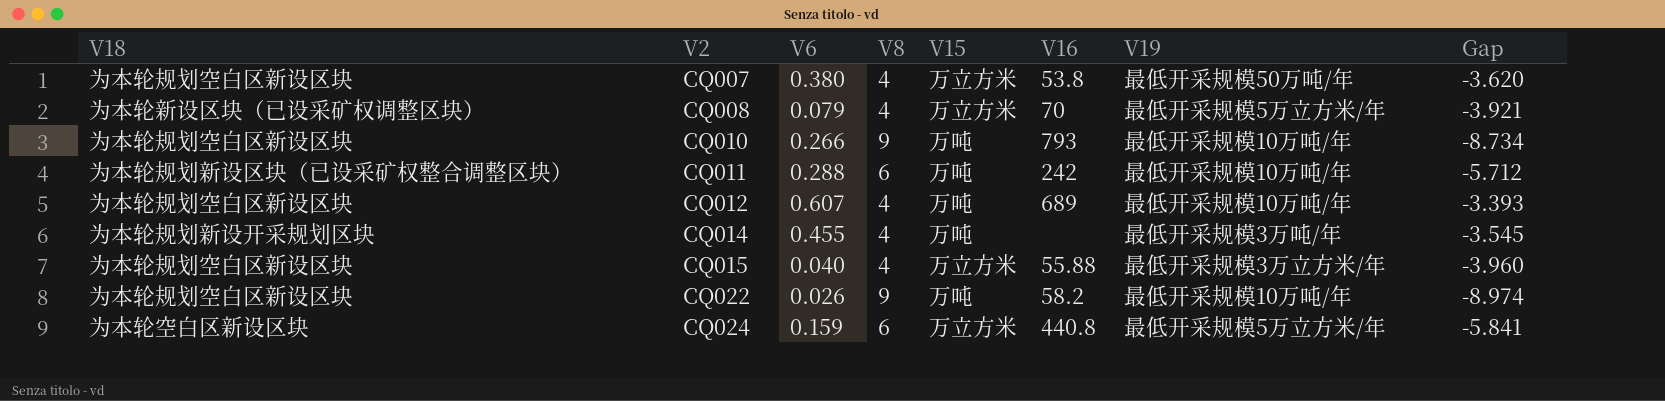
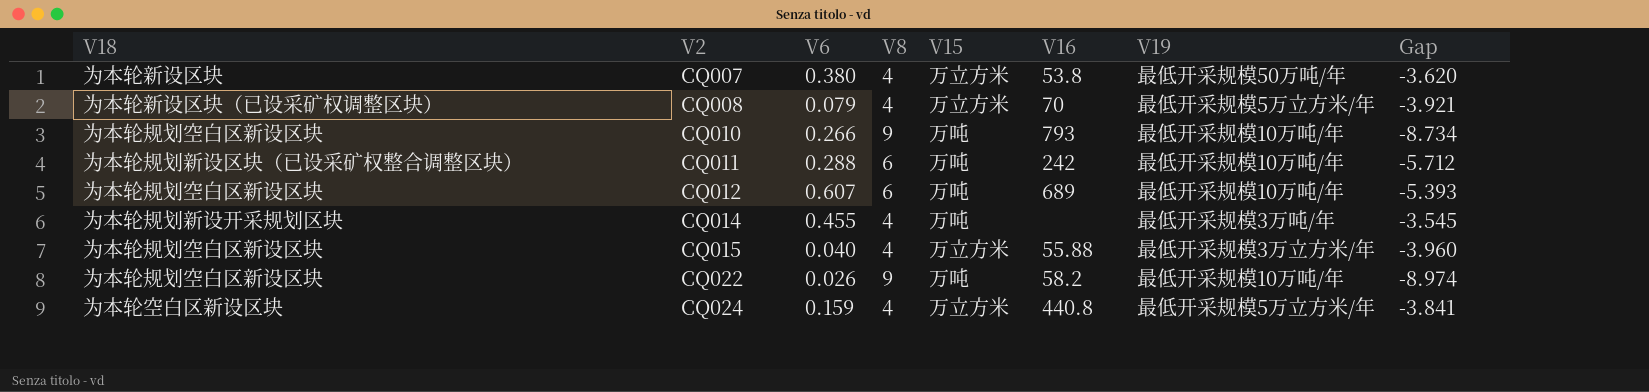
CQ007 | V18: 为本轮规划空白区新设区块 -> 为本轮新设区块
CQ012 | V8: 4 -> 6
CQ012 | Gap: -3.393 -> -5.393
CQ024 | V8: 6 -> 4
CQ024 | Gap: -5.841 -> -3.841

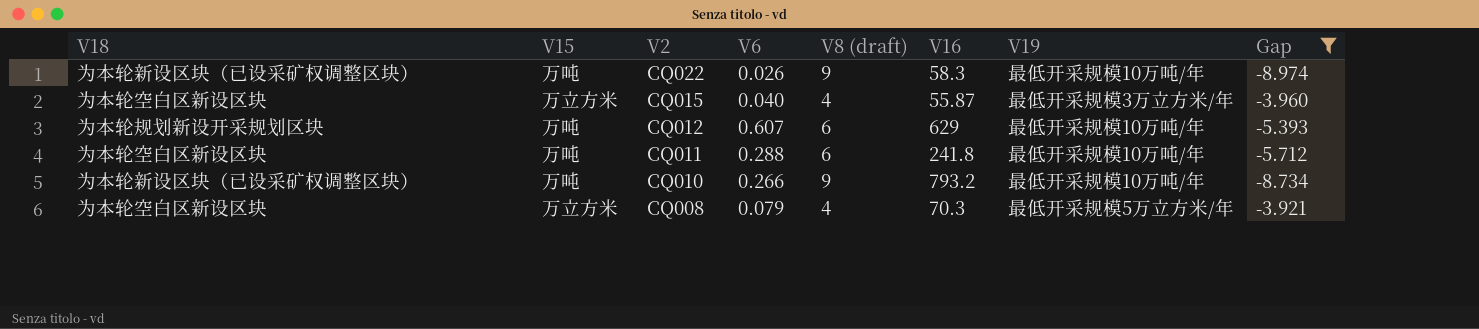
filter: none -> Gap <= -3.921
row order: V2 ascending -> V2 descending
column V15 | position: 5 -> 2
column name: V8 -> V8 (draft)
CQ022 | V18: 为本轮规划空白区新设区块 -> 为本轮新设区块（已设采矿权调整区块）
CQ022 | V16: 58.2 -> 58.3
CQ015 | V18: 为本轮规划空白区新设区块 -> 为本轮空白区新设区块
CQ015 | V16: 55.88 -> 55.87
CQ012 | V18: 为本轮规划空白区新设区块 -> 为本轮规划新设开采规划区块
CQ012 | V16: 689 -> 629
CQ011 | V18: 为本轮规划新设区块（已设采矿权整合调整区块） -> 为本轮空白区新设区块
CQ011 | V16: 242 -> 241.8
CQ010 | V18: 为本轮规划空白区新设区块 -> 为本轮新设区块（已设采矿权调整区块）
CQ010 | V16: 793 -> 793.2
CQ008 | V18: 为本轮新设区块（已设采矿权调整区块） -> 为本轮空白区新设区块
CQ008 | V16: 70 -> 70.3

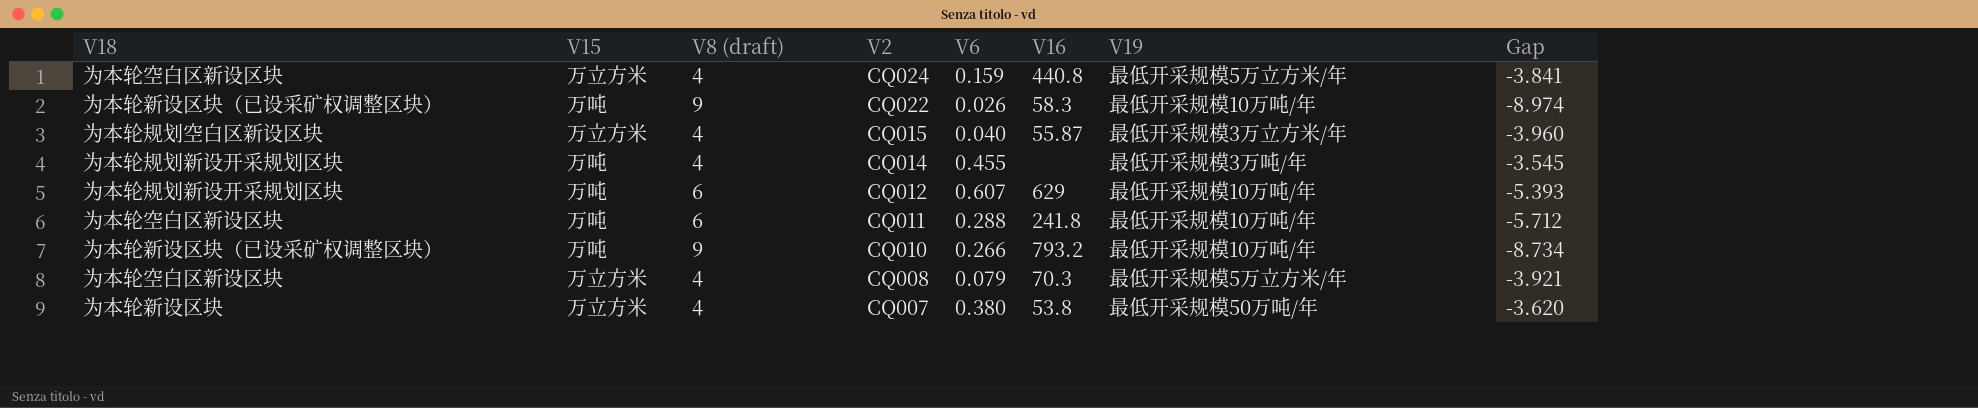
filter: Gap <= -3.921 -> none
column V8 (draft) | position: 5 -> 3
CQ015 | V18: 为本轮空白区新设区块 -> 为本轮规划空白区新设区块

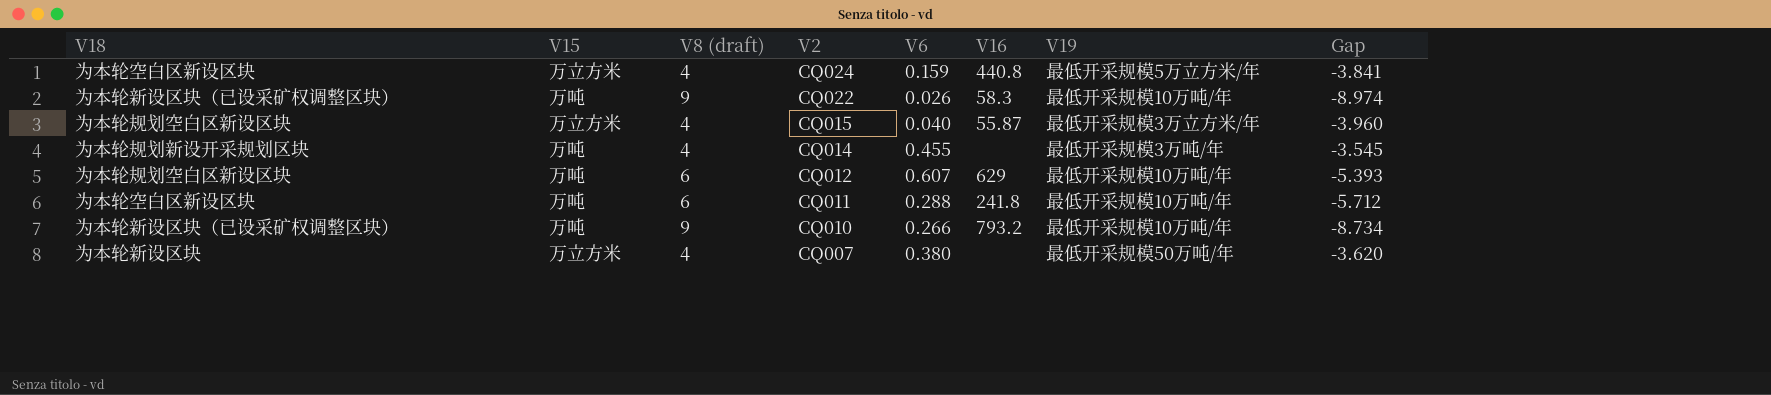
row CQ008: 为本轮空白区新设区块 | 万立方米 | 4 | 0.079 | 70.3 | 最低开采规模5万立方米/年 | -3.921 -> none
CQ012 | V18: 为本轮规划新设开采规划区块 -> 为本轮规划空白区新设区块
CQ007 | V16: 53.8 -> none

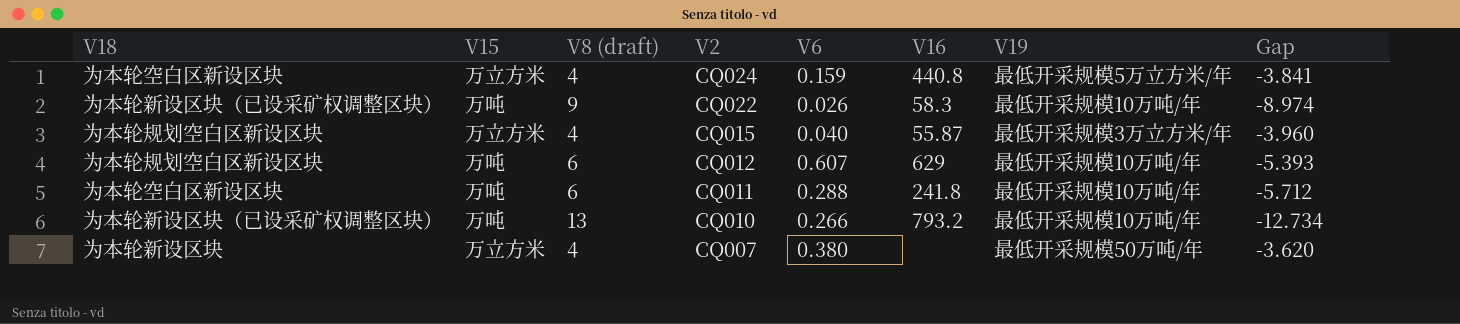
row CQ014: 为本轮规划新设开采规划区块 | 万吨 | 4 | 0.455 | none | 最低开采规模3万吨/年 | -3.545 -> none
CQ010 | V8 (draft): 9 -> 13
CQ010 | Gap: -8.734 -> -12.734

